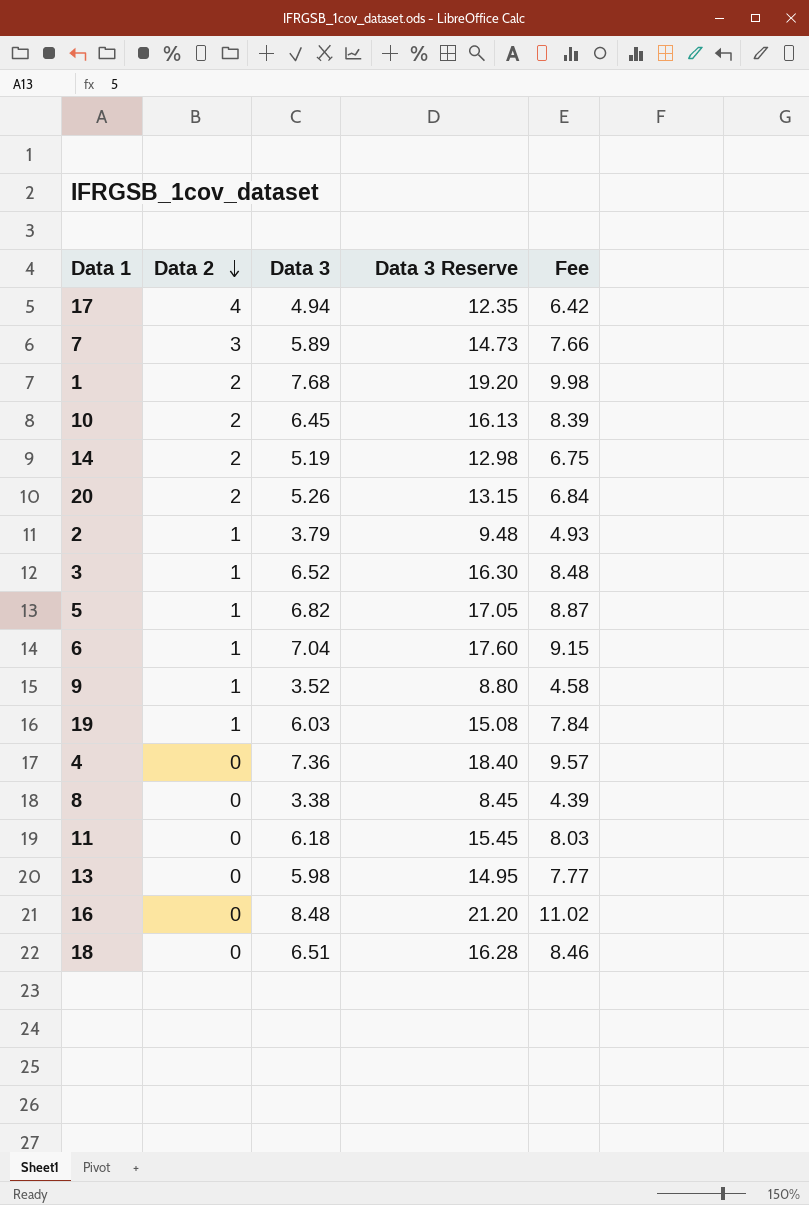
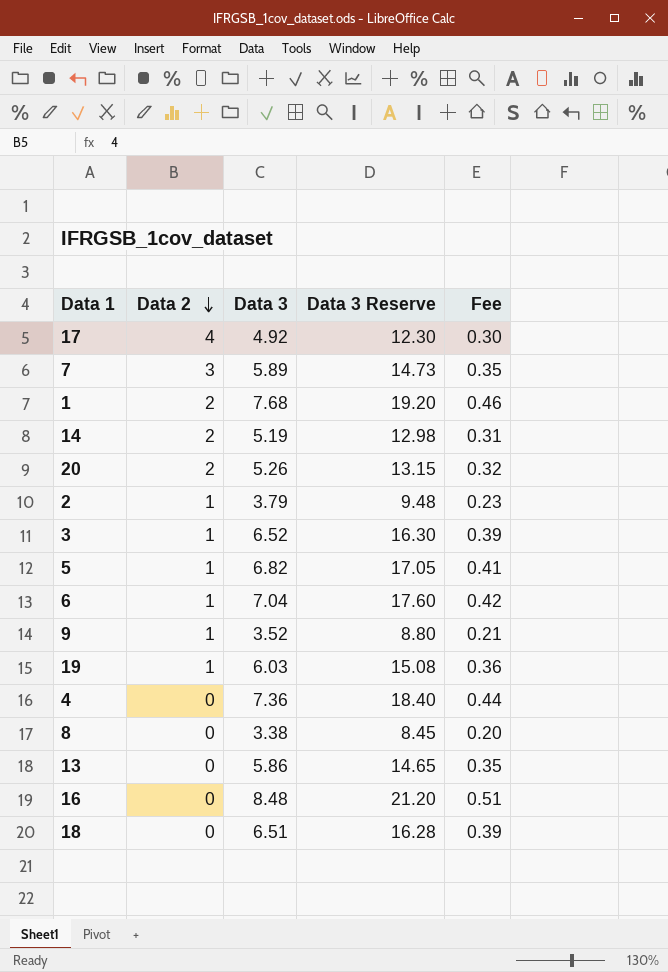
column Fee | formula: [Data 3] * 1.3 -> [Data 3] * 0.06
row 10: 2 | 6.45 | 16.13 | 8.39 -> none
row 11: 0 | 6.18 | 15.45 | 8.03 -> none
17 | Data 3: 4.94 -> 4.92
17 | Data 3 Reserve: 12.35 -> 12.30
13 | Data 3: 5.98 -> 5.86
13 | Data 3 Reserve: 14.95 -> 14.65

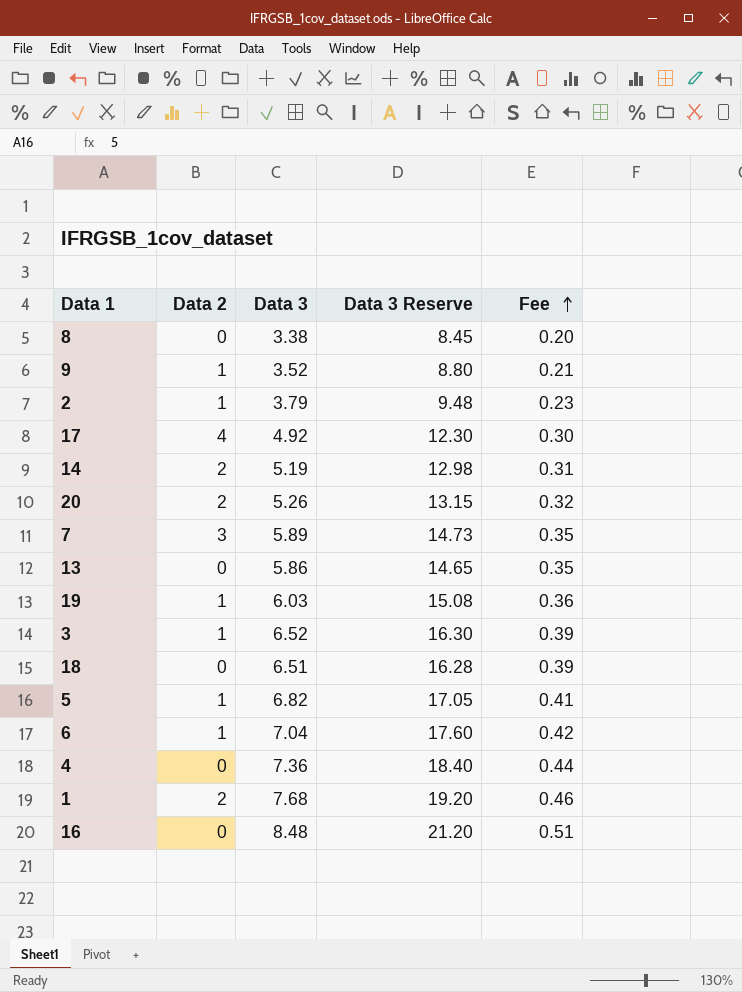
row order: Data 2 descending -> Fee ascending

